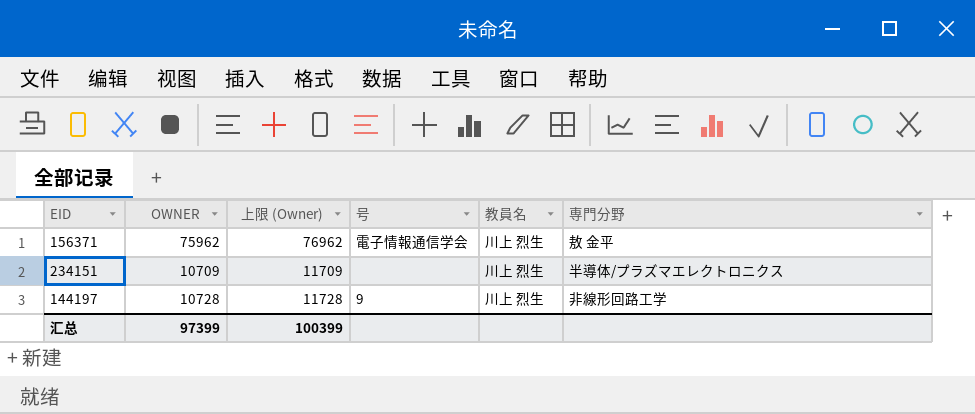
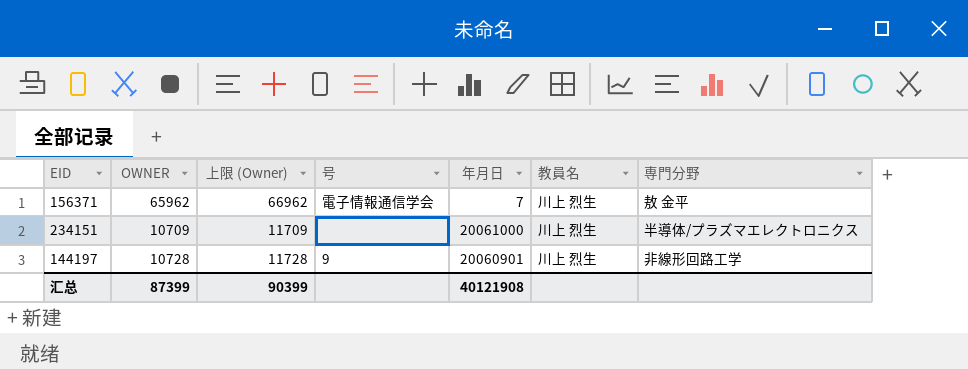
column 年月日 | position: none -> 5
156371 | OWNER: 75962 -> 65962
156371 | 上限 (Owner): 76962 -> 66962
汇总 | OWNER: 97399 -> 87399
汇总 | 上限 (Owner): 100399 -> 90399

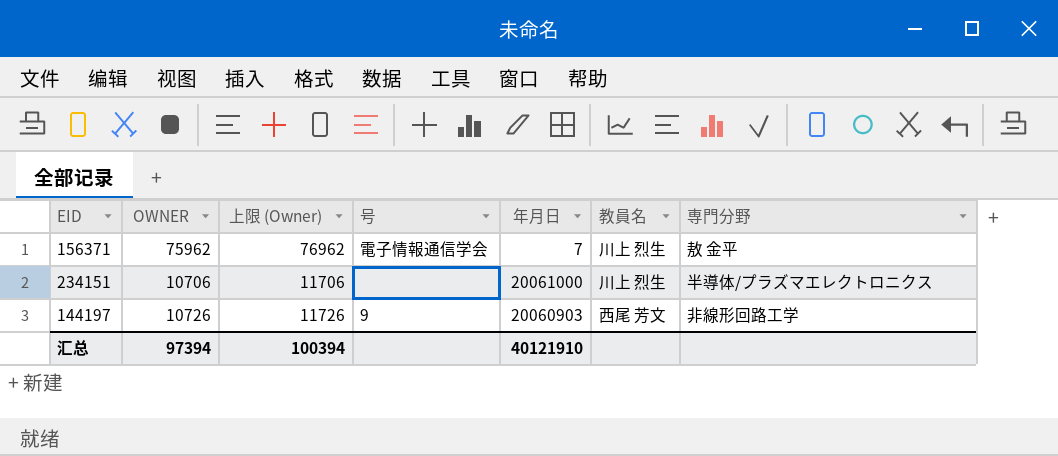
156371 | OWNER: 65962 -> 75962
156371 | 上限 (Owner): 66962 -> 76962
234151 | OWNER: 10709 -> 10706
234151 | 上限 (Owner): 11709 -> 11706
144197 | OWNER: 10728 -> 10726
144197 | 上限 (Owner): 11728 -> 11726
144197 | 年月日: 20060901 -> 20060903
144197 | 教員名: 川上 烈生 -> 西尾 芳文
汇总 | OWNER: 87399 -> 97394
汇总 | 上限 (Owner): 90399 -> 100394
汇总 | 年月日: 40121908 -> 40121910

